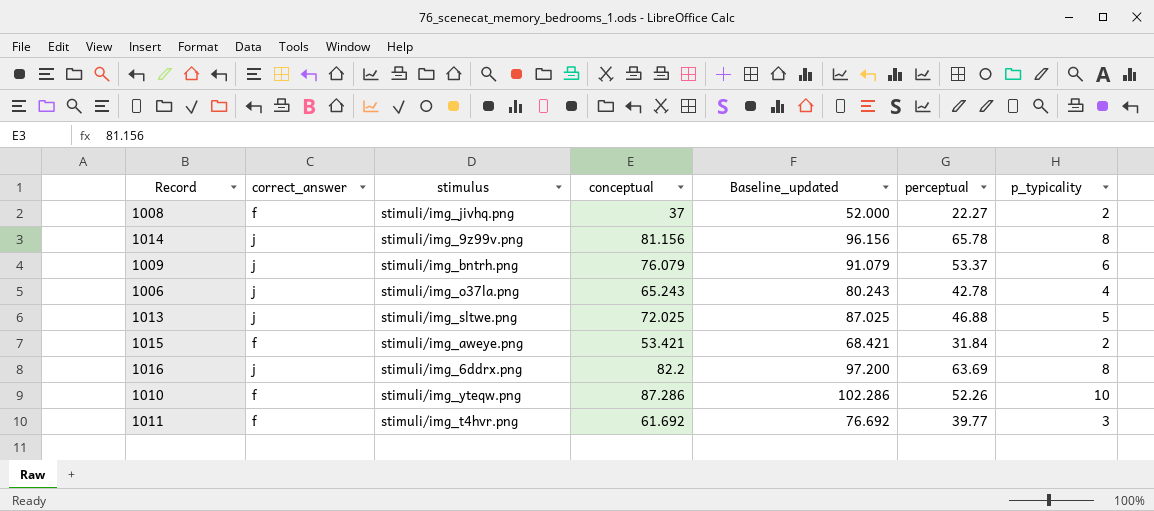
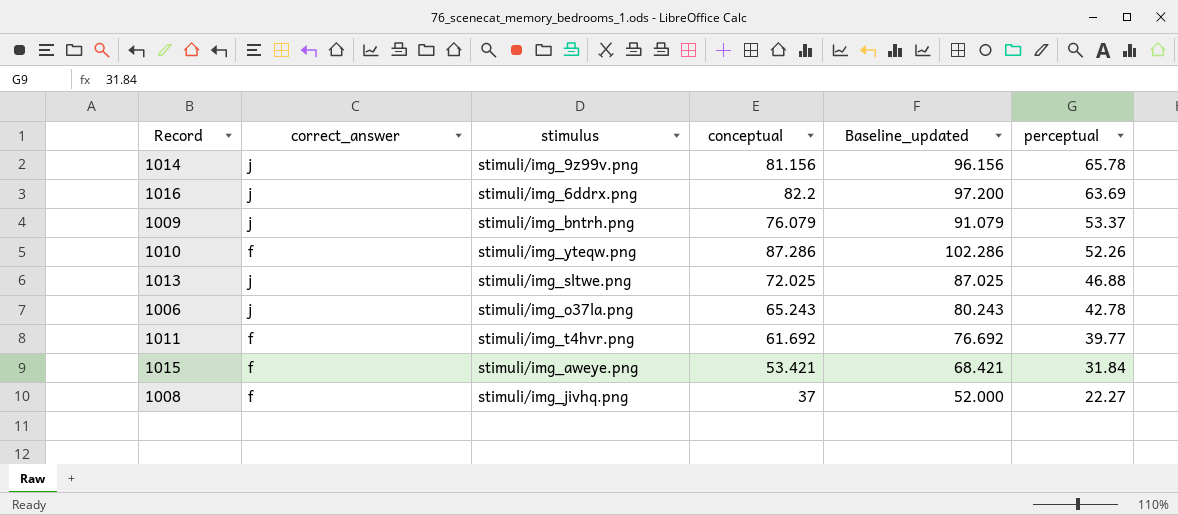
row order: none -> perceptual descending
column p_typicality | position: 7 -> none

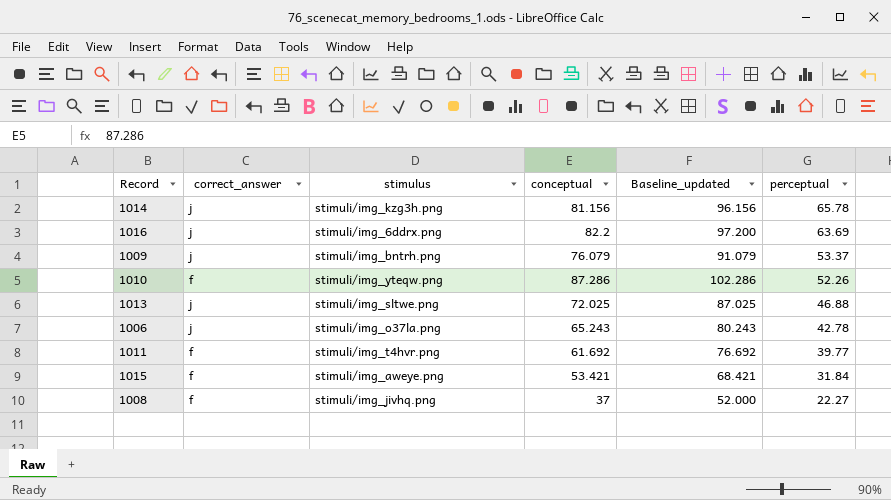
1014 | stimulus: stimuli/img_9z99v.png -> stimuli/img_kzg3h.png

